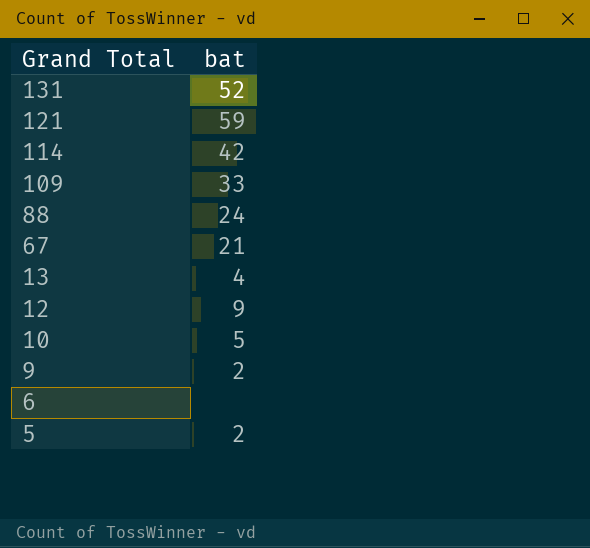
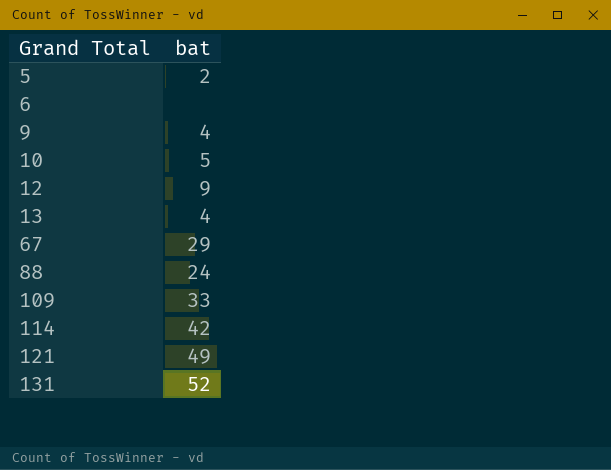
row order: Grand Total descending -> Grand Total ascending
9 | bat: 2 -> 4
67 | bat: 21 -> 29
121 | bat: 59 -> 49

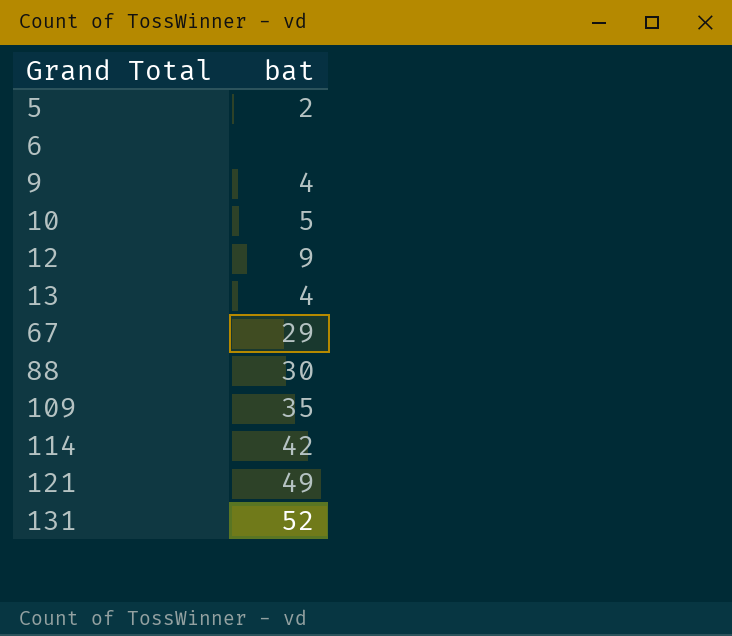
88 | bat: 24 -> 30
109 | bat: 33 -> 35

